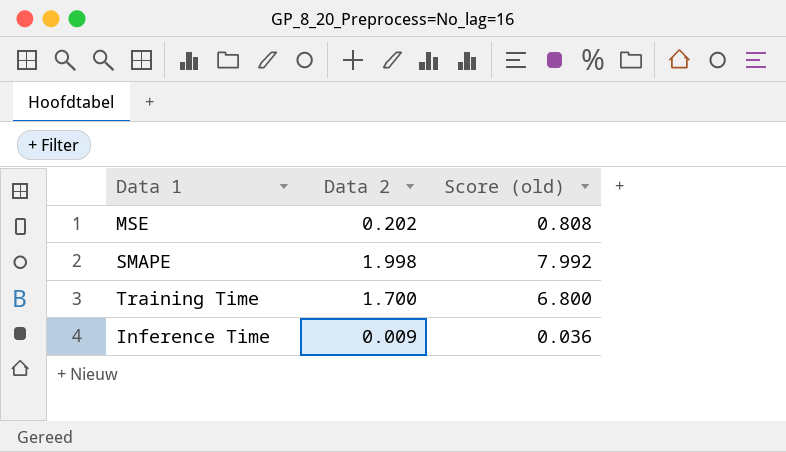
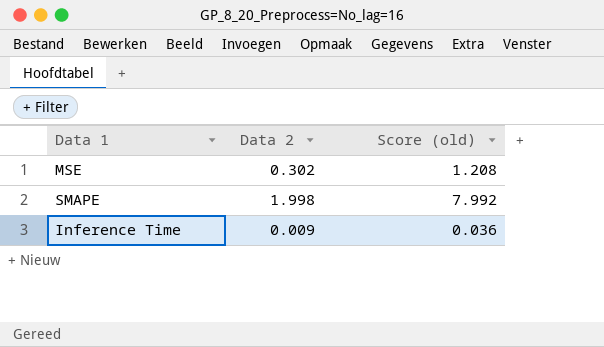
row Training Time: 1.700 | 6.800 -> none
MSE | Data 2: 0.202 -> 0.302
MSE | Score (old): 0.808 -> 1.208

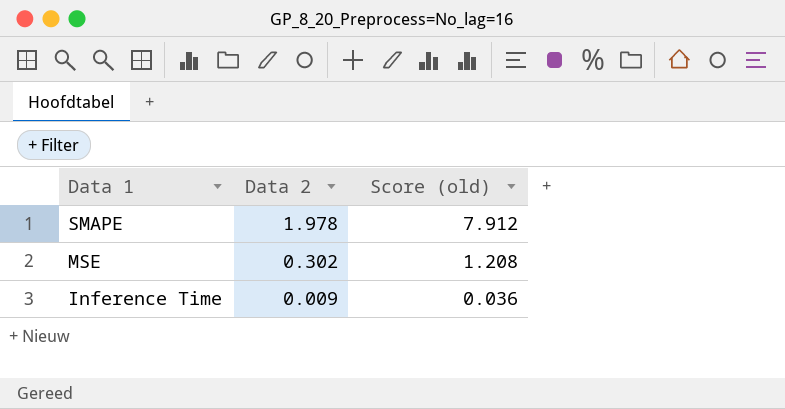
row order: none -> Data 1 descending
SMAPE | Data 2: 1.998 -> 1.978
SMAPE | Score (old): 7.992 -> 7.912

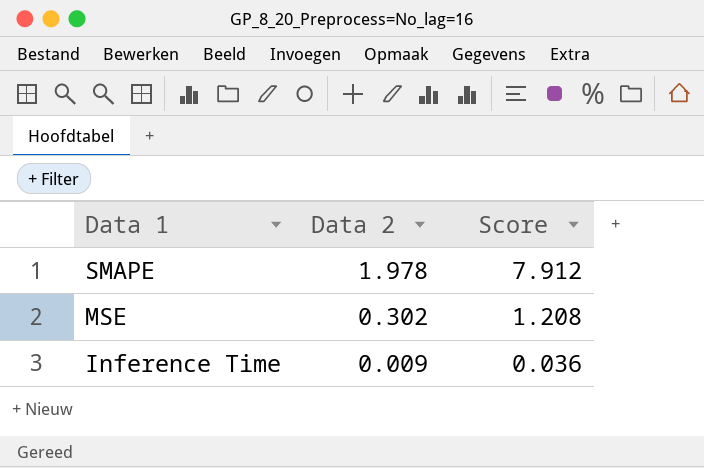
column name: Score (old) -> Score

